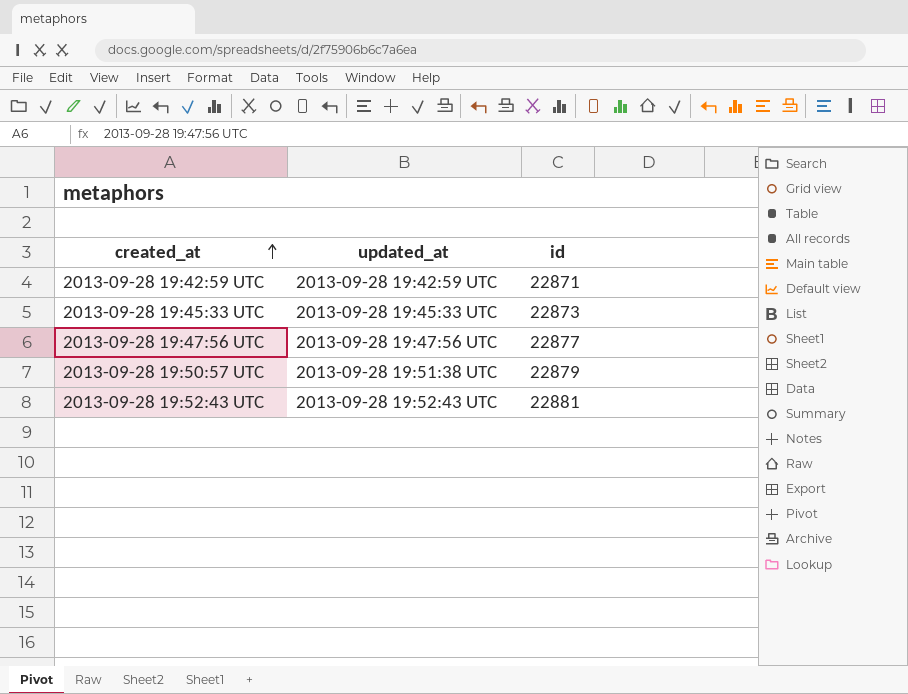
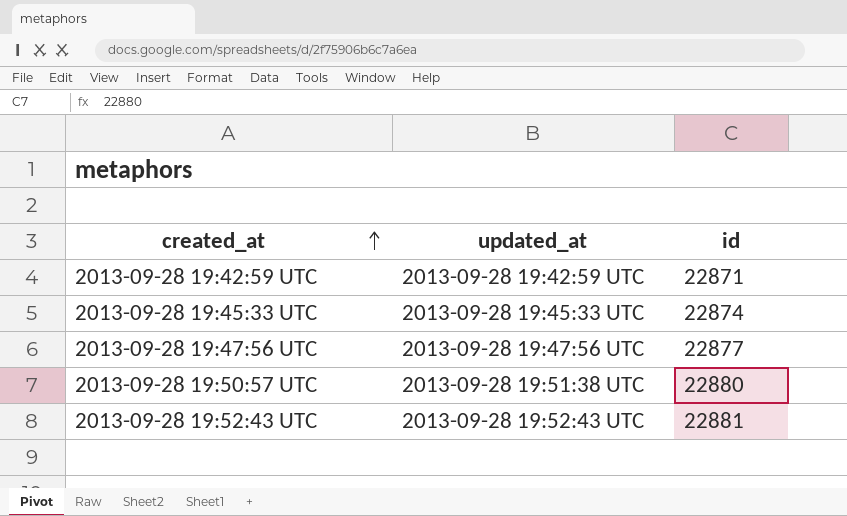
2013-09-28 19:45:33 UTC | id: 22873 -> 22874
2013-09-28 19:50:57 UTC | id: 22879 -> 22880

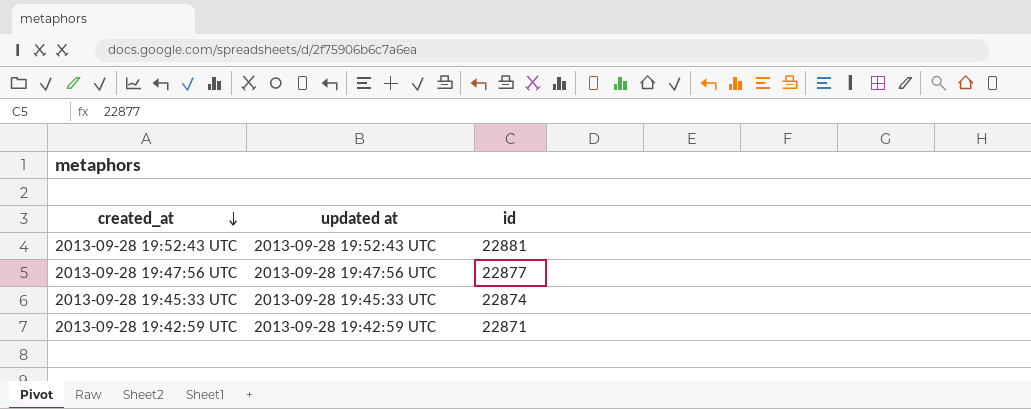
row order: created_at ascending -> created_at descending
column name: updated_at -> updated at
row 2013-09-28 19:50:57 UTC: 2013-09-28 19:51:38 UTC | 22880 -> none

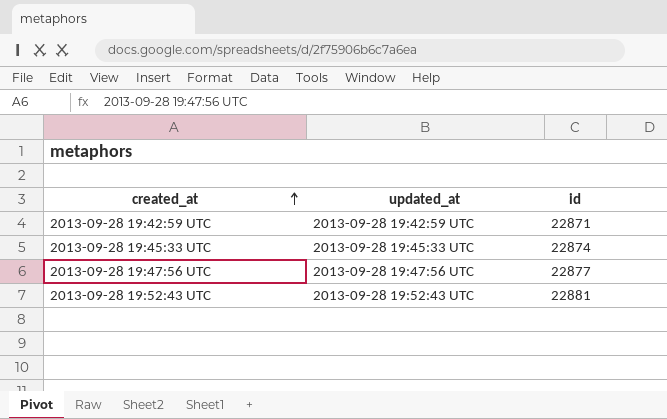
row order: created_at descending -> created_at ascending
column name: updated at -> updated_at

